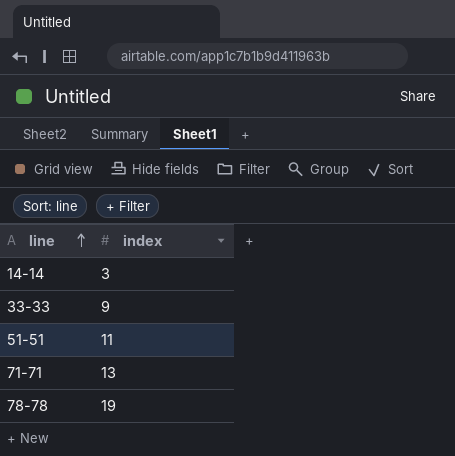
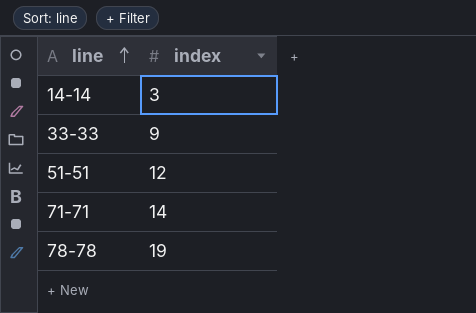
51-51 | index: 11 -> 12
71-71 | index: 13 -> 14

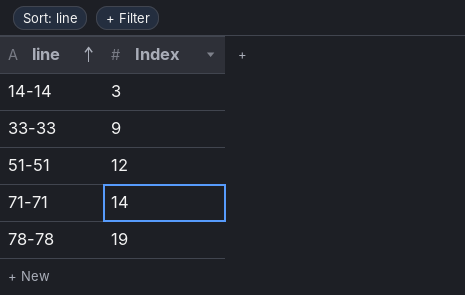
column name: index -> Index

